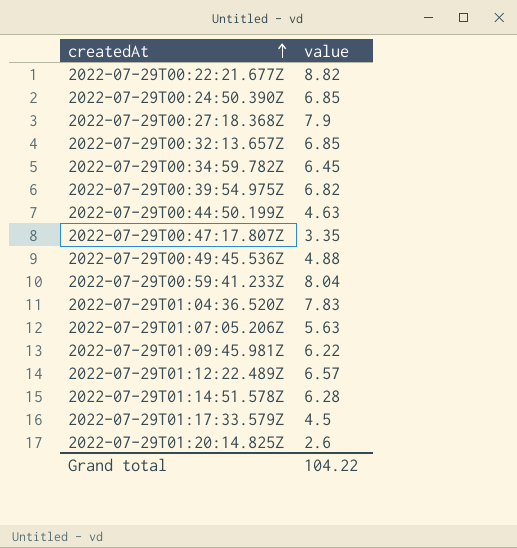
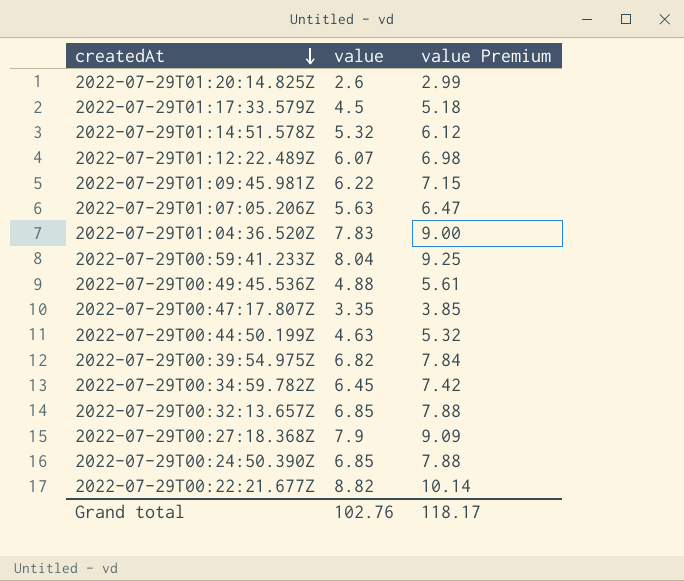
row order: createdAt ascending -> createdAt descending
column value Premium | formula: none -> [value] * 1.15
2022-07-29T01:14:51.578Z | value: 6.28 -> 5.32
2022-07-29T01:12:22.489Z | value: 6.57 -> 6.07
Grand total | value: 104.22 -> 102.76

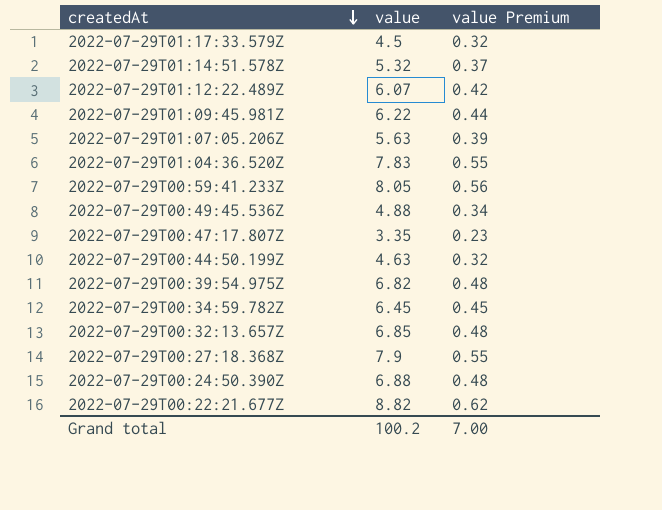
column value Premium | formula: [value] * 1.15 -> [value] * 0.07
row 2022-07-29T01:20:14.825Z: 2.6 | 2.99 -> none
2022-07-29T00:59:41.233Z | value: 8.04 -> 8.05
2022-07-29T00:24:50.390Z | value: 6.85 -> 6.88
Grand total | value: 102.76 -> 100.2
Grand total | value Premium: 118.17 -> 7.00

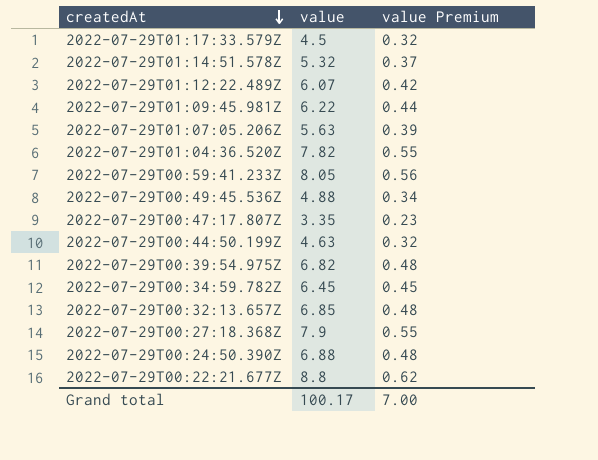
2022-07-29T01:04:36.520Z | value: 7.83 -> 7.82
2022-07-29T00:22:21.677Z | value: 8.82 -> 8.8
Grand total | value: 100.2 -> 100.17

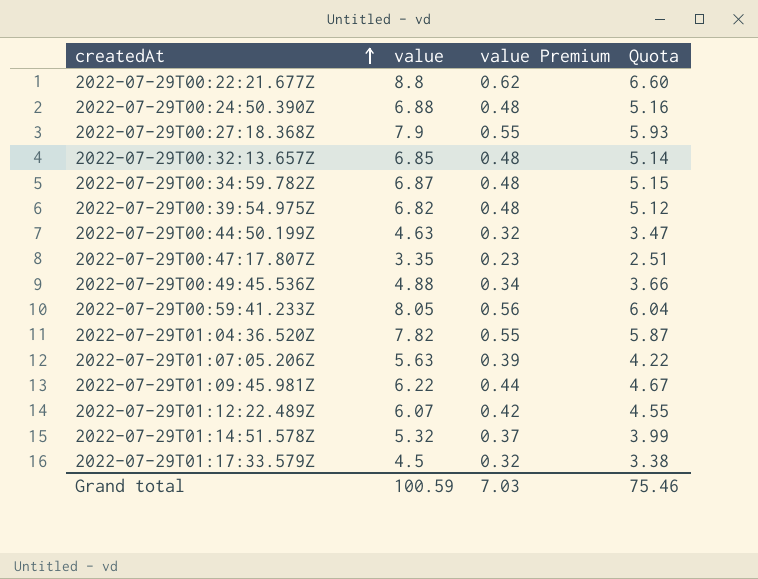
row order: createdAt descending -> createdAt ascending
column Quota | formula: none -> [value] * 0.75
2022-07-29T00:34:59.782Z | value: 6.45 -> 6.87
2022-07-29T00:34:59.782Z | value Premium: 0.45 -> 0.48
Grand total | value: 100.17 -> 100.59
Grand total | value Premium: 7.00 -> 7.03

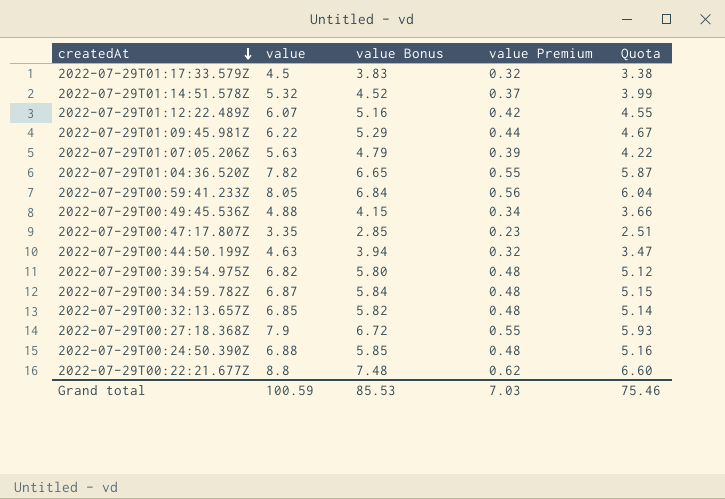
row order: createdAt ascending -> createdAt descending
column value Bonus | formula: none -> [value] * 0.85

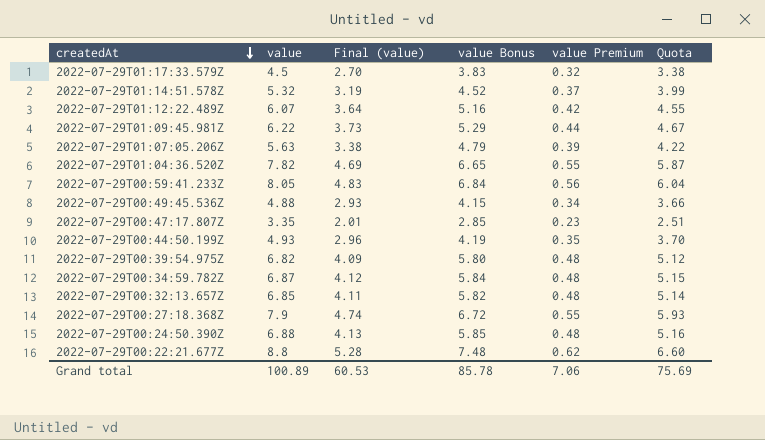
column Final (value) | formula: none -> [value] * 0.6
2022-07-29T00:44:50.199Z | value: 4.63 -> 4.93
2022-07-29T00:44:50.199Z | value Bonus: 3.94 -> 4.19
2022-07-29T00:44:50.199Z | value Premium: 0.32 -> 0.35
2022-07-29T00:44:50.199Z | Quota: 3.47 -> 3.70
Grand total | value: 100.59 -> 100.89
Grand total | value Bonus: 85.53 -> 85.78
Grand total | value Premium: 7.03 -> 7.06
Grand total | Quota: 75.46 -> 75.69

